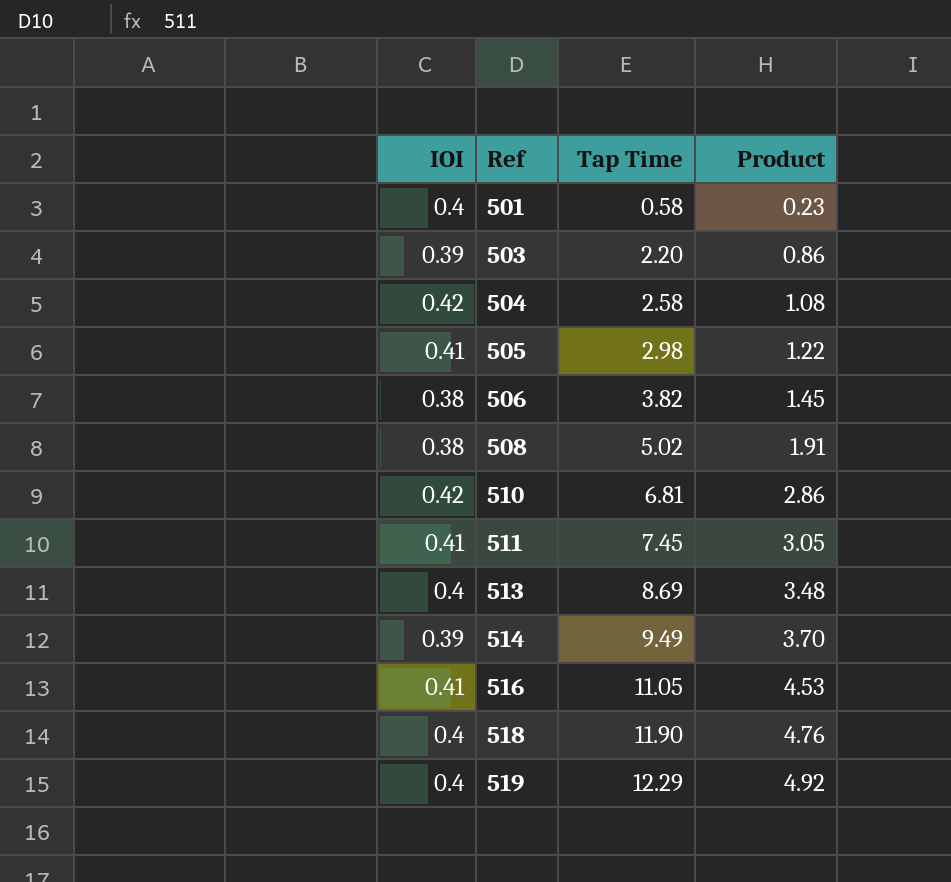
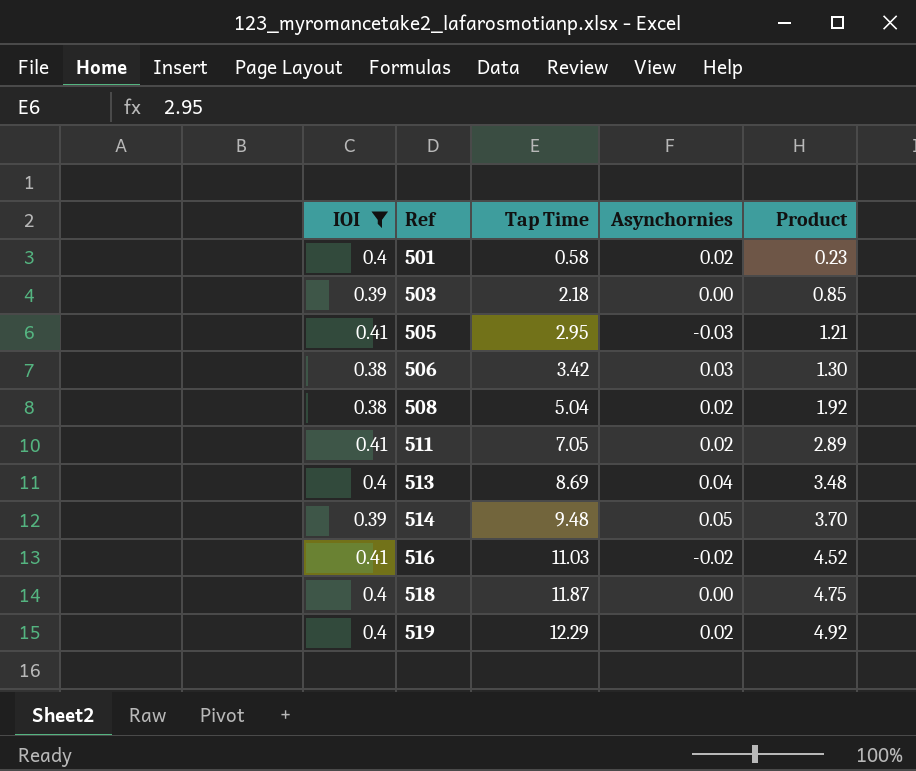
filter: none -> IOI != 0.42
column Asynchornies | position: none -> 4
503 | Tap Time: 2.20 -> 2.18
503 | Product: 0.86 -> 0.85
505 | Tap Time: 2.98 -> 2.95
505 | Product: 1.22 -> 1.21
506 | Tap Time: 3.82 -> 3.42
506 | Product: 1.45 -> 1.30
508 | Tap Time: 5.02 -> 5.04
508 | Product: 1.91 -> 1.92
511 | Tap Time: 7.45 -> 7.05
511 | Product: 3.05 -> 2.89
514 | Tap Time: 9.49 -> 9.48
516 | Tap Time: 11.05 -> 11.03
516 | Product: 4.53 -> 4.52
518 | Tap Time: 11.90 -> 11.87
518 | Product: 4.76 -> 4.75

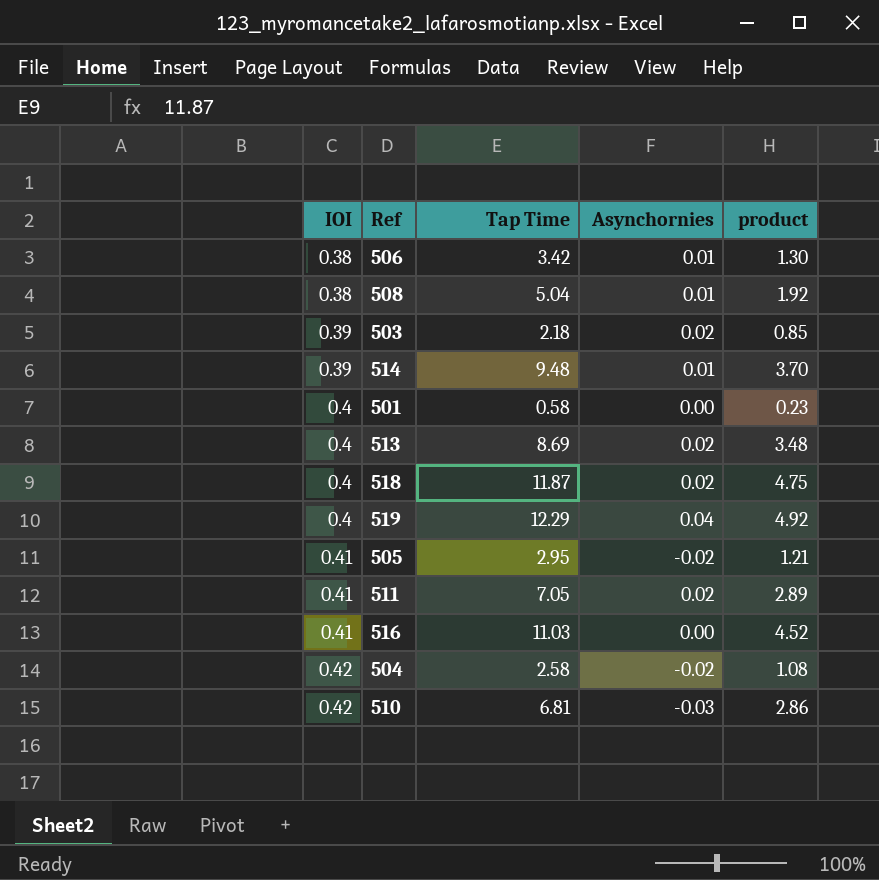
filter: IOI != 0.42 -> none
row order: Ref ascending -> IOI ascending
column name: Product -> product
506 | Asynchornies: 0.03 -> 0.01
508 | Asynchornies: 0.02 -> 0.01
503 | Asynchornies: 0.00 -> 0.02
514 | Asynchornies: 0.05 -> 0.01
501 | Asynchornies: 0.02 -> 0.00
513 | Asynchornies: 0.04 -> 0.02
518 | Asynchornies: 0.00 -> 0.02
519 | Asynchornies: 0.02 -> 0.04
505 | Asynchornies: -0.03 -> -0.02
516 | Asynchornies: -0.02 -> 0.00

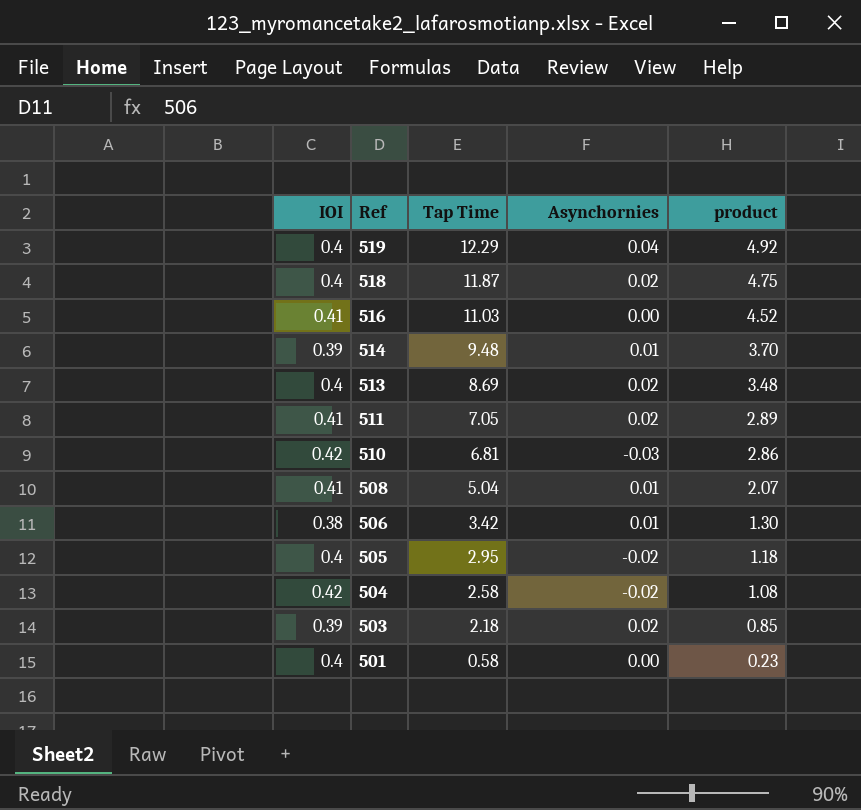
row order: IOI ascending -> Ref descending
508 | IOI: 0.38 -> 0.41
508 | product: 1.92 -> 2.07
505 | IOI: 0.41 -> 0.4
505 | product: 1.21 -> 1.18

